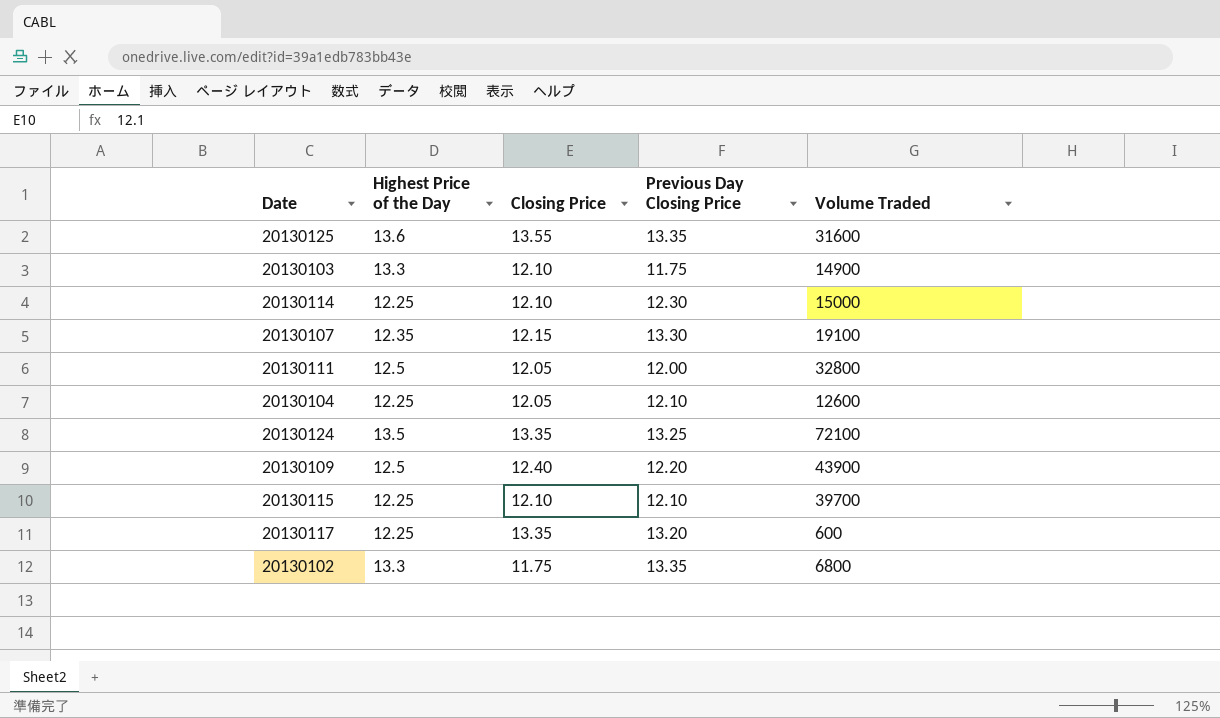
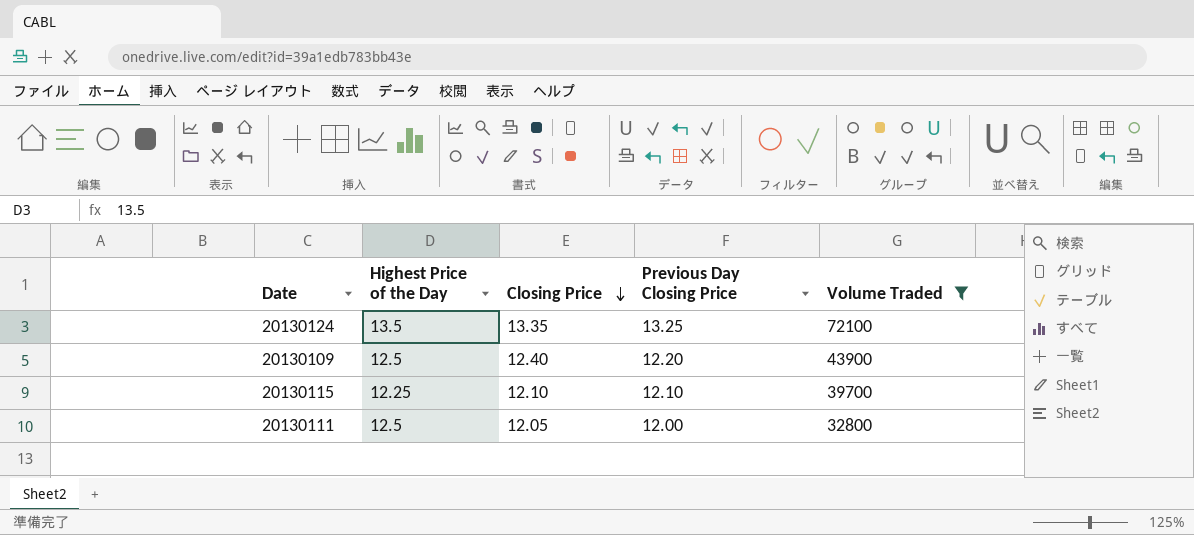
filter: none -> Volume Traded >= 32800
row order: none -> Closing Price descending

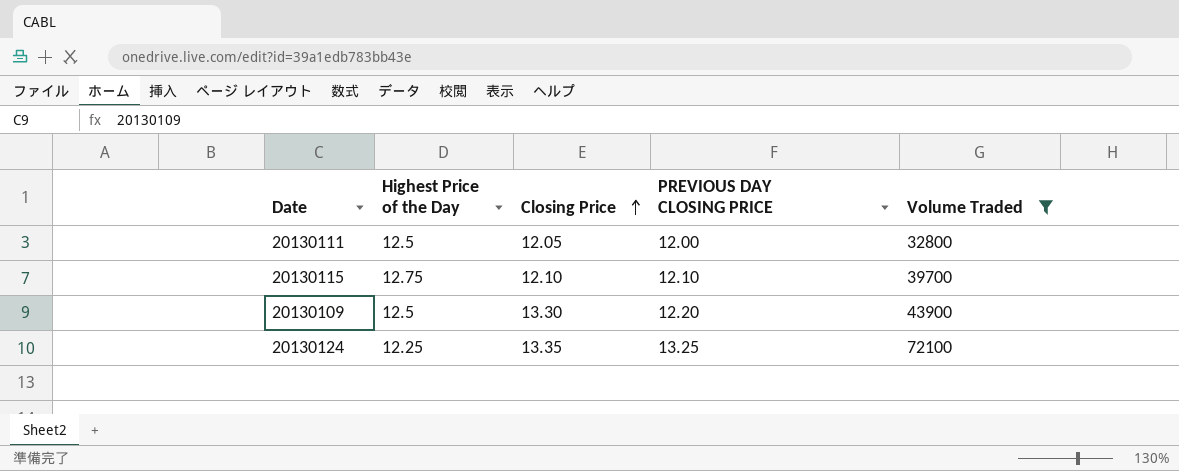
row order: Closing Price descending -> Closing Price ascending
column name: Previous Day Closing Price -> PREVIOUS DAY CLOSING PRICE
20130115 | Highest Price of the Day: 12.25 -> 12.75
20130109 | Closing Price: 12.40 -> 13.30
20130124 | Highest Price of the Day: 13.5 -> 12.25

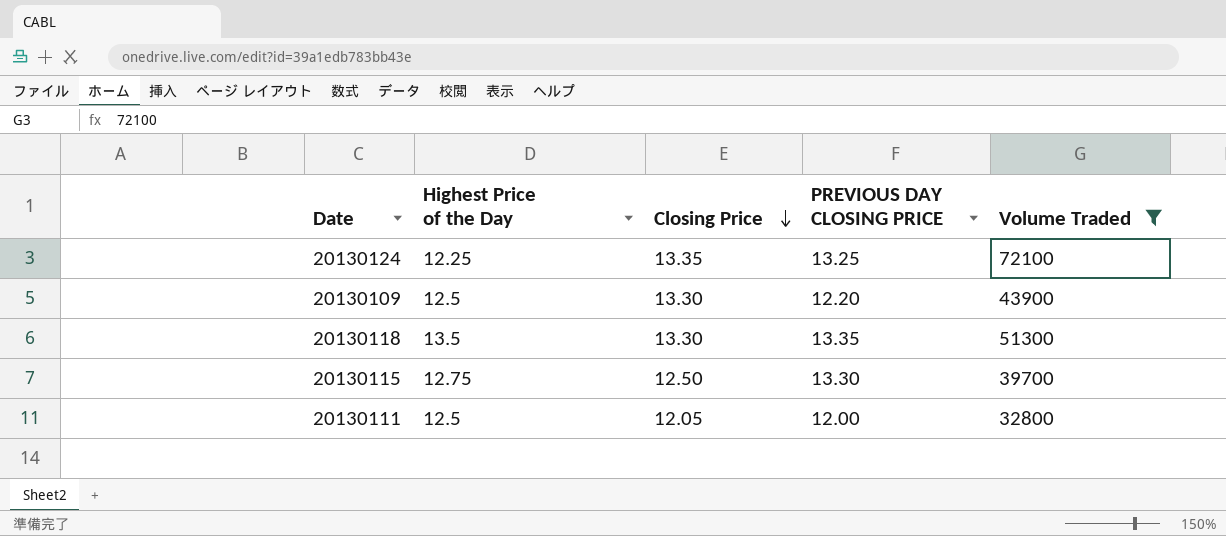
row order: Closing Price ascending -> Closing Price descending
row 20130118: none -> 13.5 | 13.30 | 13.35 | 51300
20130115 | Closing Price: 12.10 -> 12.50
20130115 | PREVIOUS DAY CLOSING PRICE: 12.10 -> 13.30

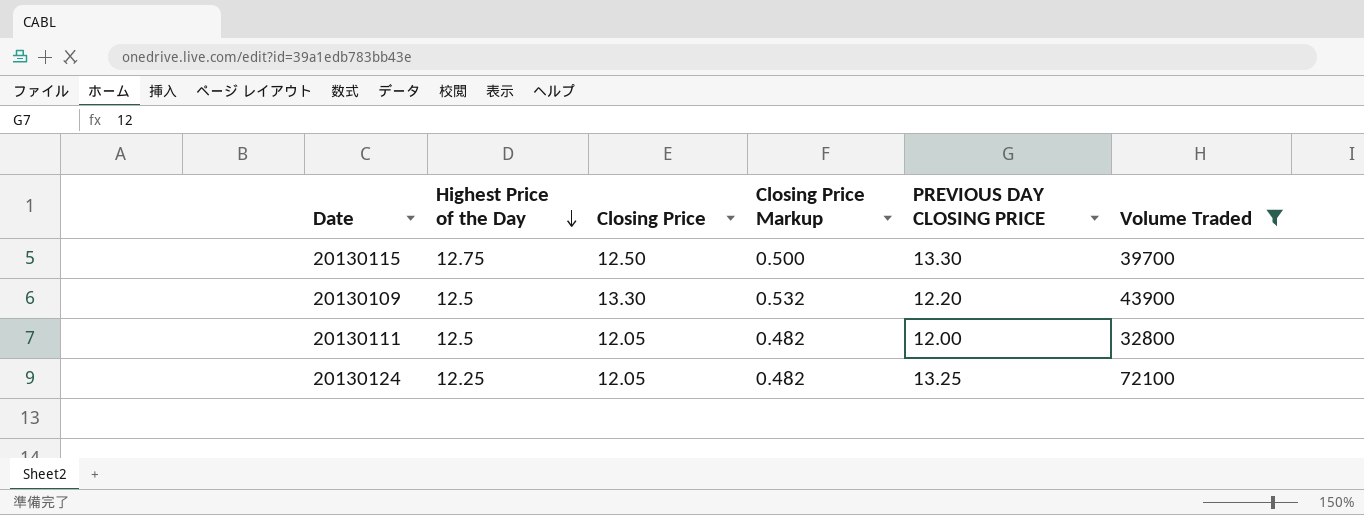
row order: Closing Price descending -> Highest Price of the Day descending
column Closing Price Markup | formula: none -> [Closing Price] * 0.04
row 20130118: 13.5 | 13.30 | 13.35 | 51300 -> none
20130124 | Closing Price: 13.35 -> 12.05

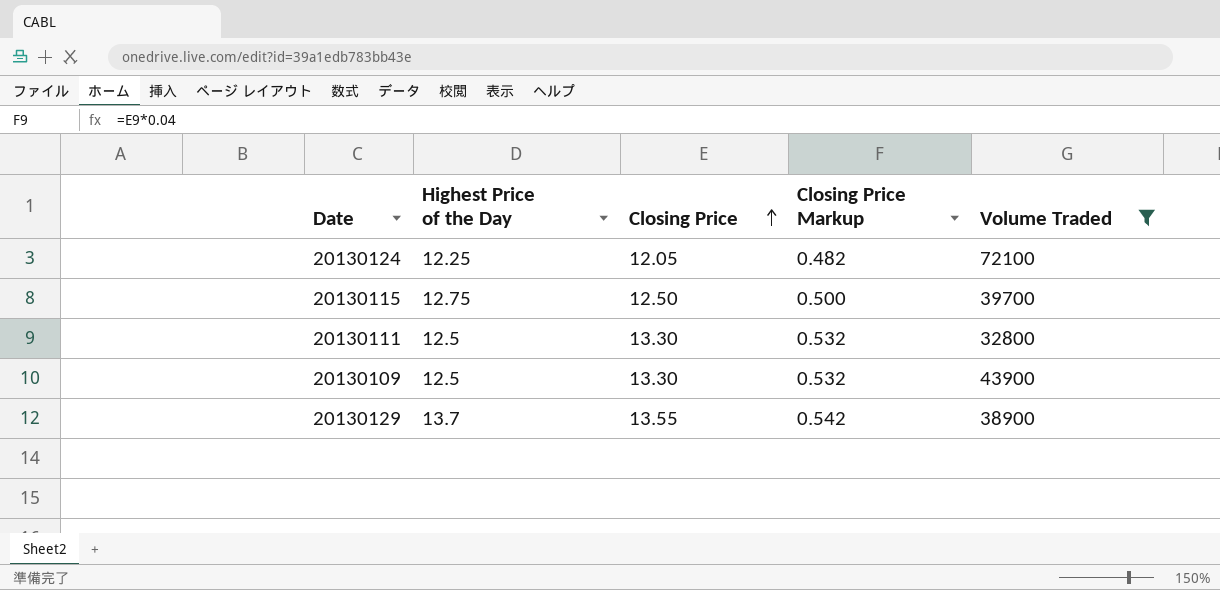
row order: Highest Price of the Day descending -> Closing Price ascending
column PREVIOUS DAY CLOSING PRICE | position: 5 -> none
20130111 | Closing Price: 12.05 -> 13.30
20130111 | Closing Price Markup: 0.482 -> 0.532
row 20130129: none -> 13.7 | 13.55 | 0.542 | 38900

